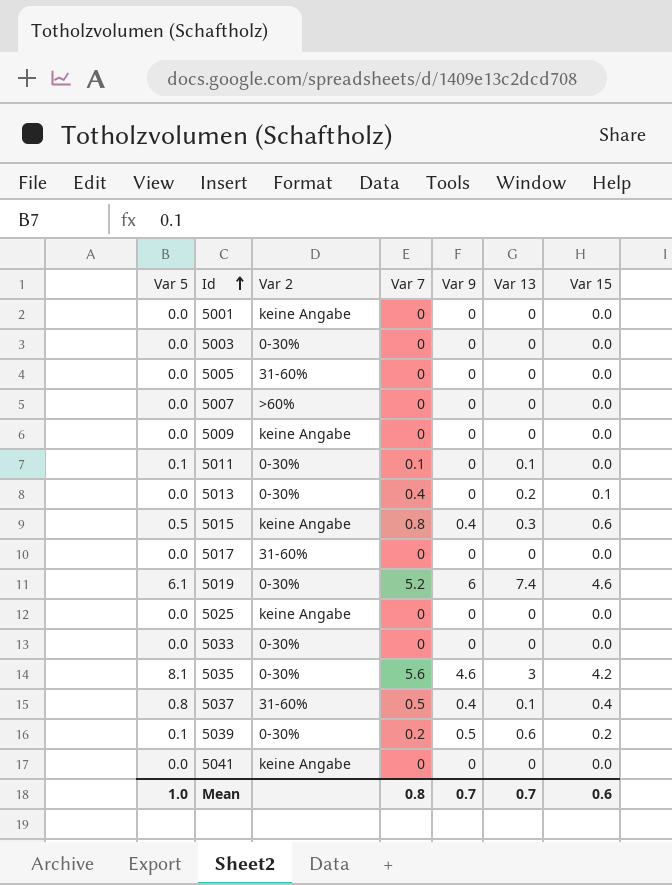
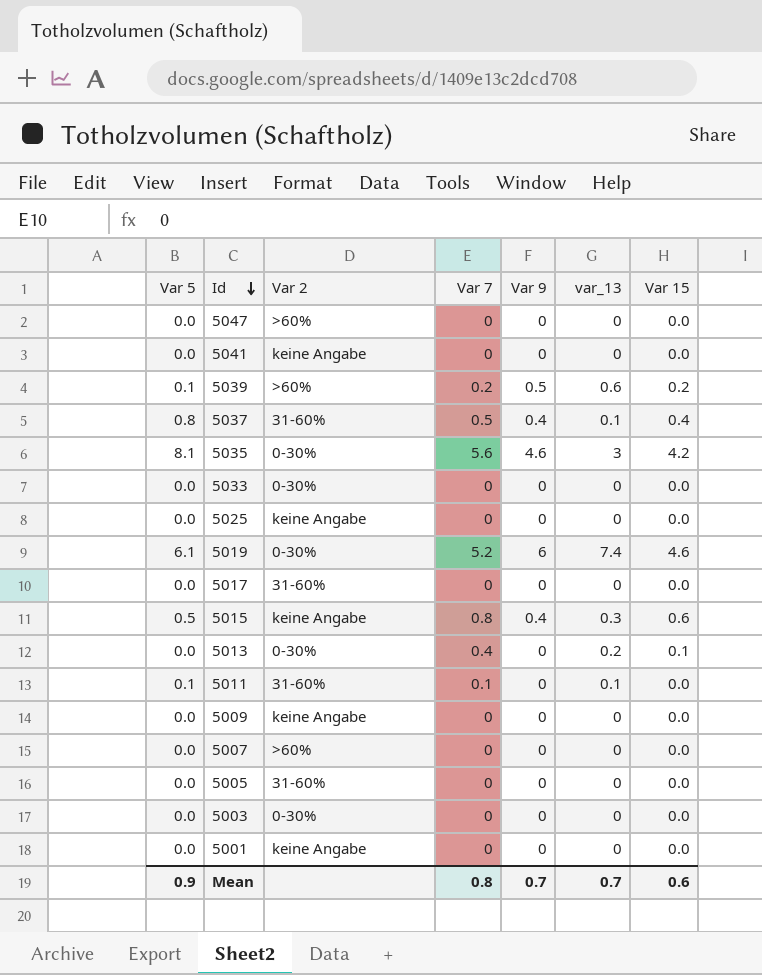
row order: Id ascending -> Id descending
column name: Var 13 -> var_13
row 5047: none -> 0.0 | >60% | 0 | 0 | 0 | 0.0
5039 | Var 2: 0-30% -> >60%
5011 | Var 2: 0-30% -> 31-60%
Mean | Var 5: 1.0 -> 0.9

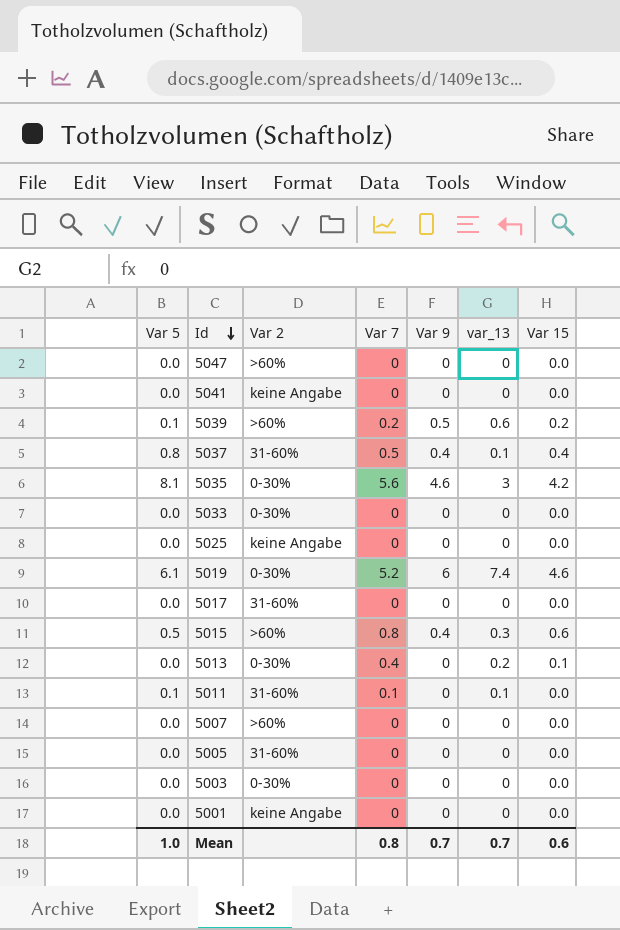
row 5009: 0.0 | keine Angabe | 0 | 0 | 0 | 0.0 -> none
5015 | Var 2: keine Angabe -> >60%
Mean | Var 5: 0.9 -> 1.0

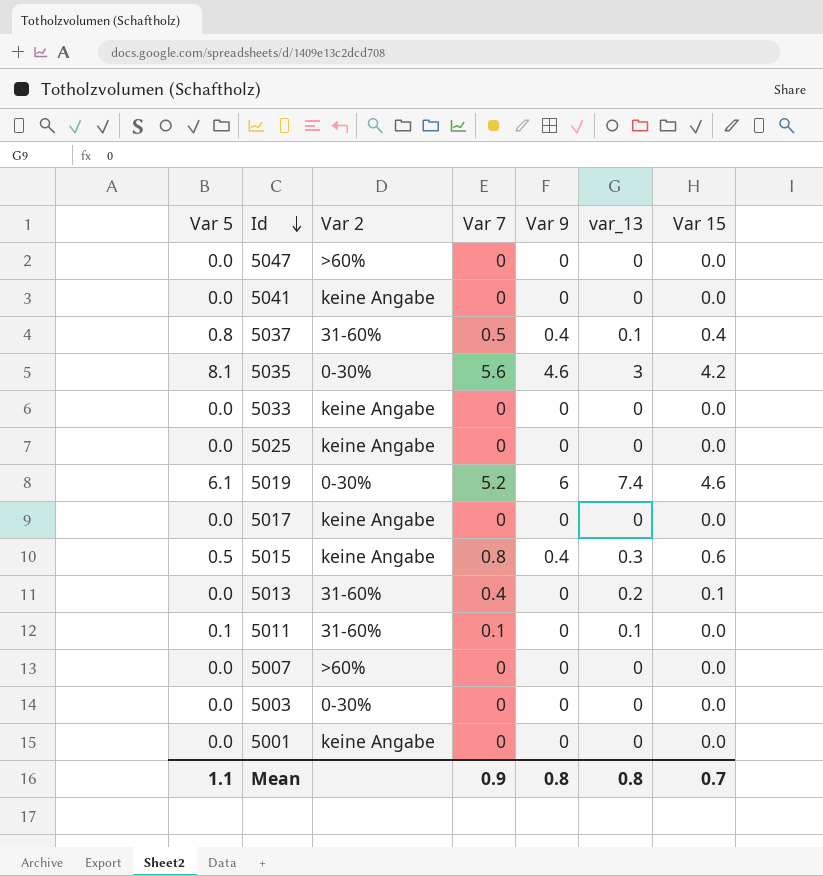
row 5039: 0.1 | >60% | 0.2 | 0.5 | 0.6 | 0.2 -> none
row 5005: 0.0 | 31-60% | 0 | 0 | 0 | 0.0 -> none
5033 | Var 2: 0-30% -> keine Angabe
5017 | Var 2: 31-60% -> keine Angabe
5015 | Var 2: >60% -> keine Angabe
5013 | Var 2: 0-30% -> 31-60%
Mean | Var 5: 1.0 -> 1.1
Mean | Var 7: 0.8 -> 0.9
Mean | Var 9: 0.7 -> 0.8
Mean | var_13: 0.7 -> 0.8
Mean | Var 15: 0.6 -> 0.7

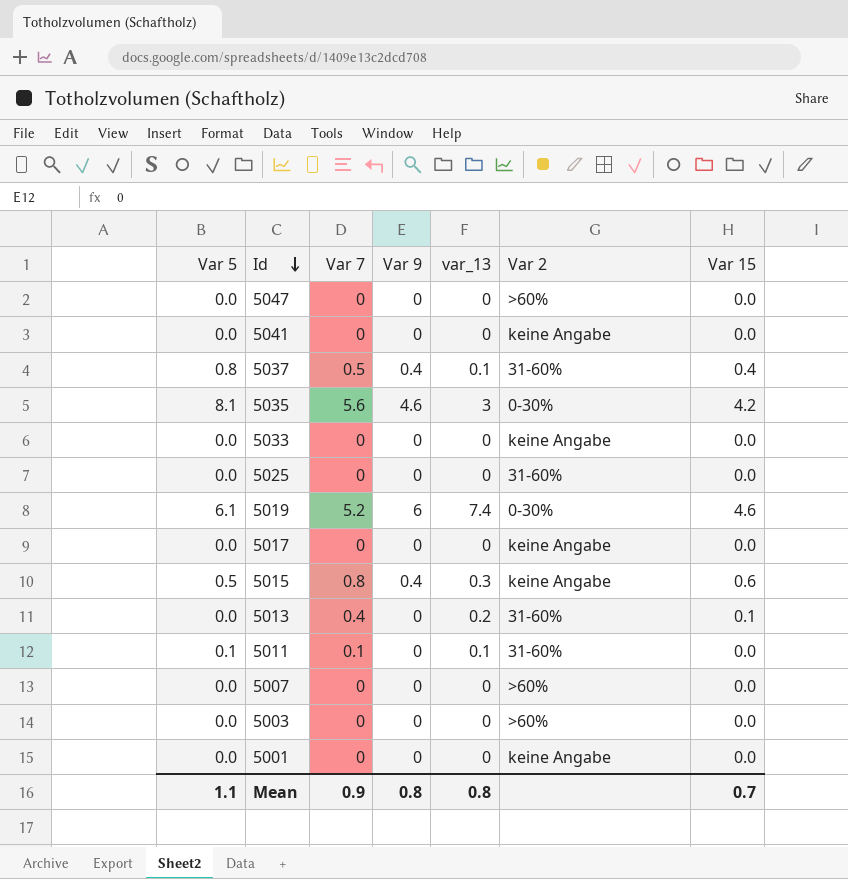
column Var 2 | position: 3 -> 6
5025 | Var 2: keine Angabe -> 31-60%
5003 | Var 2: 0-30% -> >60%

